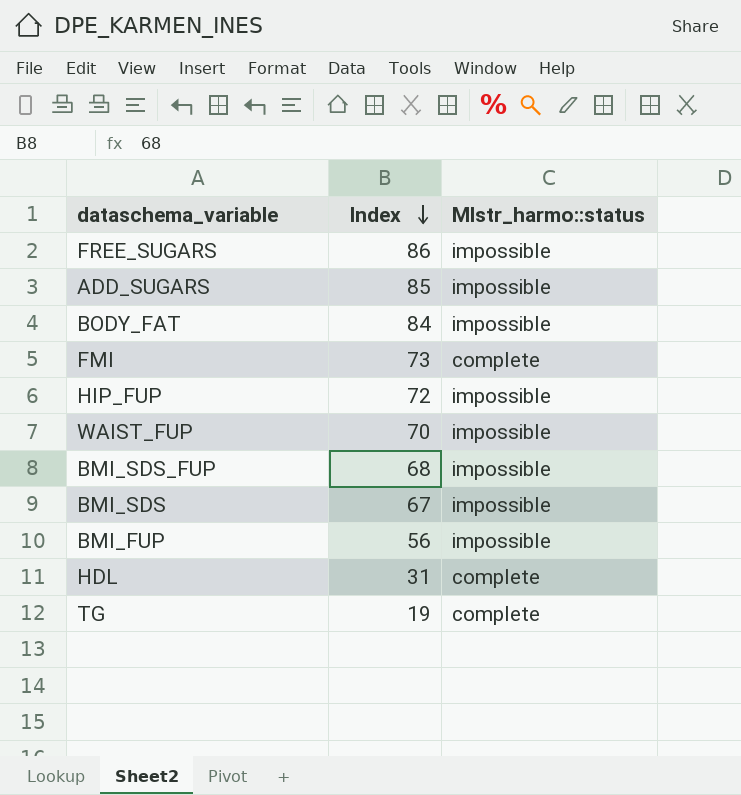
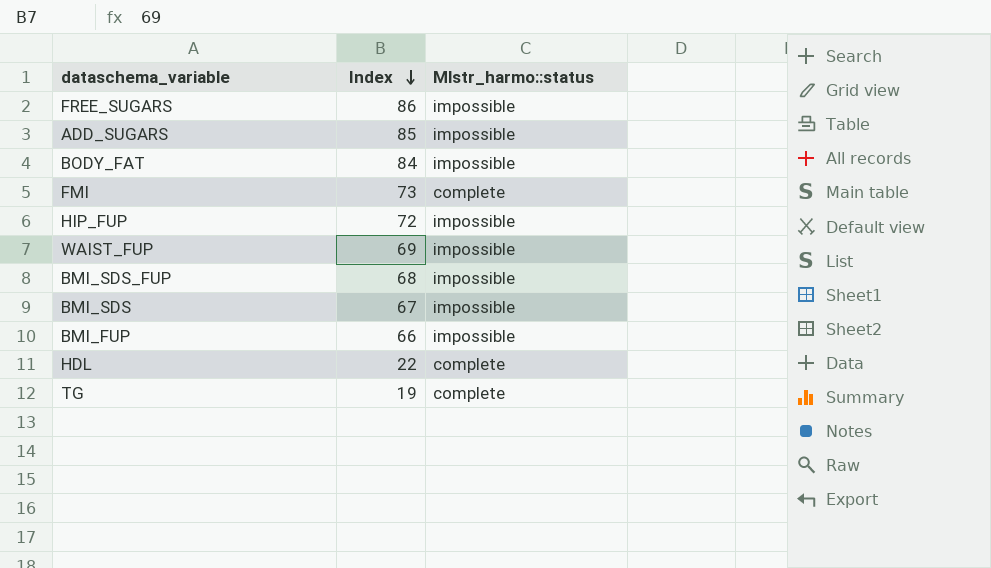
WAIST_FUP | Index: 70 -> 69
BMI_FUP | Index: 56 -> 66
HDL | Index: 31 -> 22

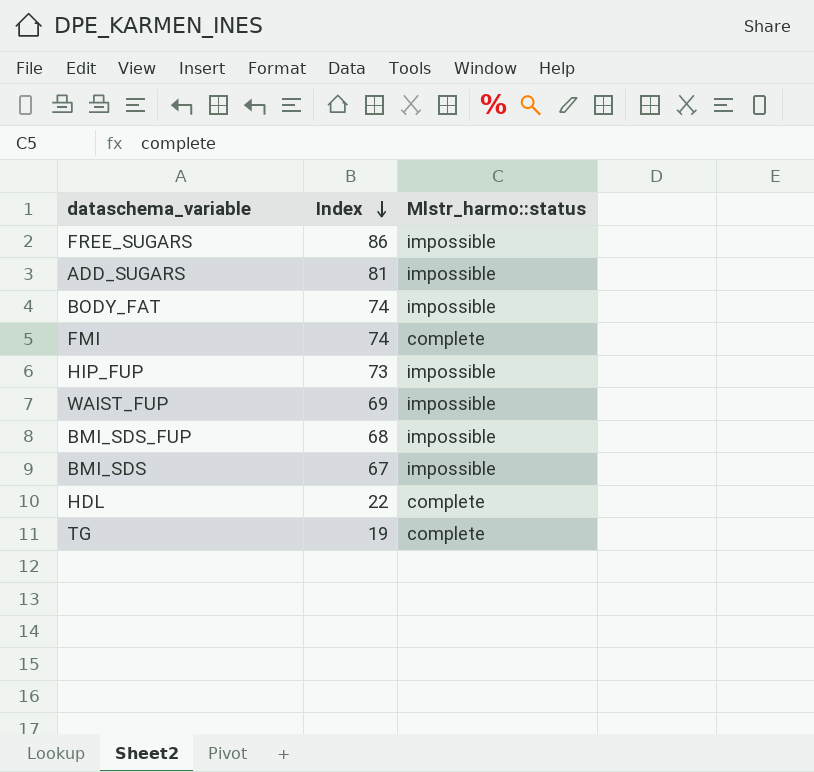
row BMI_FUP: 66 | impossible -> none
ADD_SUGARS | Index: 85 -> 81
BODY_FAT | Index: 84 -> 74
FMI | Index: 73 -> 74
HIP_FUP | Index: 72 -> 73

